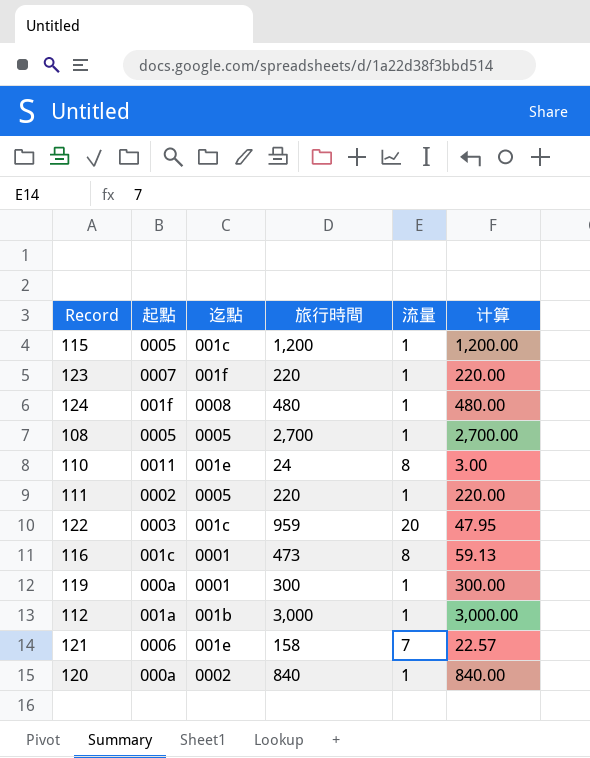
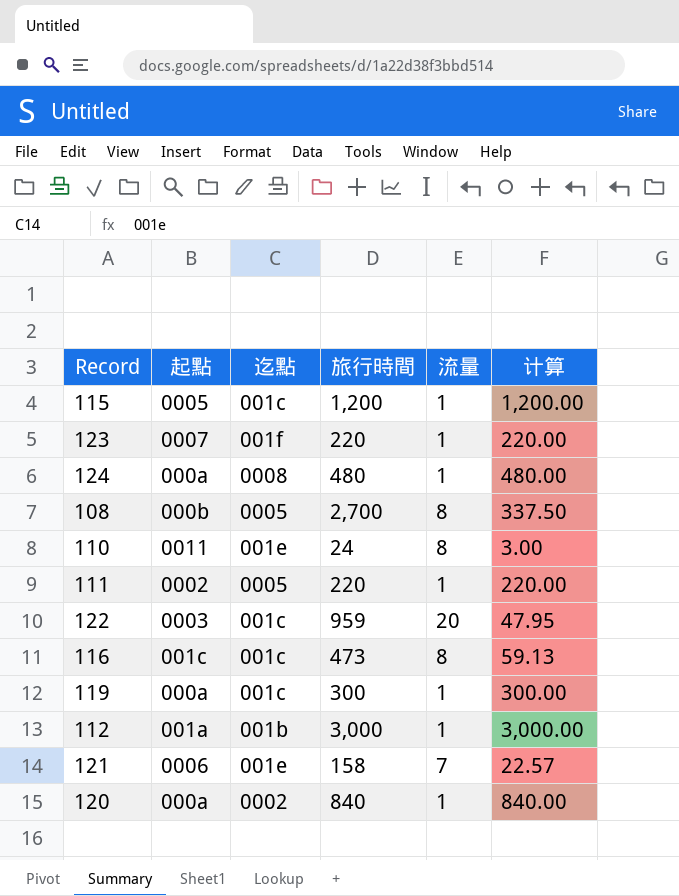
124 | 起點: 001f -> 000a
108 | 起點: 0005 -> 000b
108 | 流量: 1 -> 8
108 | 计算: 2,700.00 -> 337.50
116 | 迄點: 0001 -> 001c
119 | 迄點: 0001 -> 001c

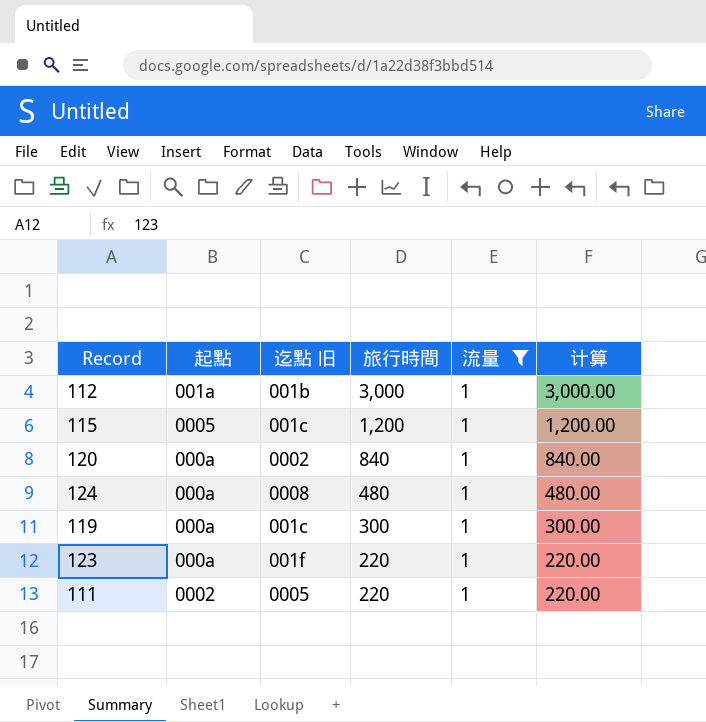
filter: none -> 流量 = 1
row order: none -> 旅行時間 descending
column name: 迄點 -> 迄點 旧
123 | 起點: 0007 -> 000a

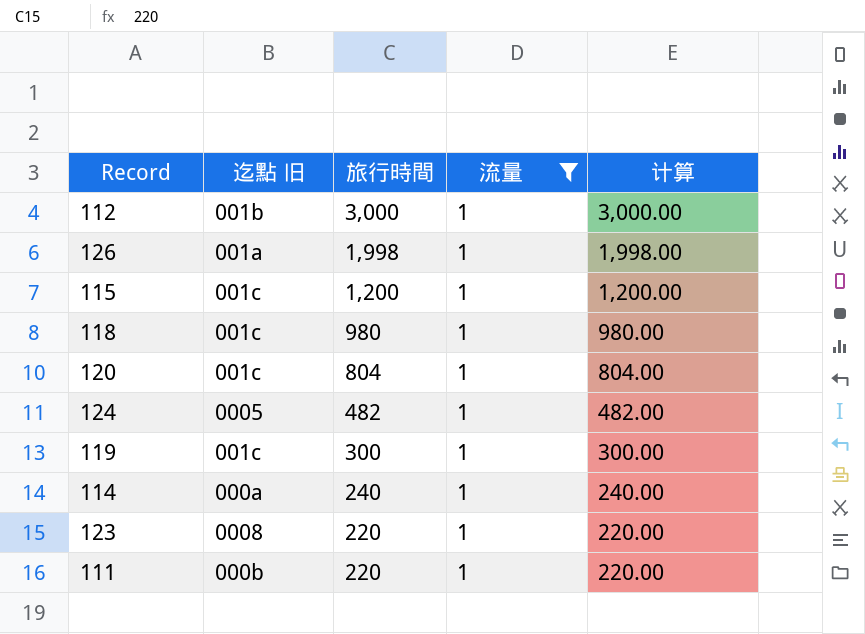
column 起點 | position: 2 -> none
row 126: none -> 001a | 1,998 | 1 | 1,998.00
row 118: none -> 001c | 980 | 1 | 980.00
120 | 迄點 旧: 0002 -> 001c
120 | 旅行時間: 840 -> 804
120 | 计算: 840.00 -> 804.00
124 | 迄點 旧: 0008 -> 0005
124 | 旅行時間: 480 -> 482
124 | 计算: 480.00 -> 482.00
row 114: none -> 000a | 240 | 1 | 240.00
123 | 迄點 旧: 001f -> 0008
111 | 迄點 旧: 0005 -> 000b

